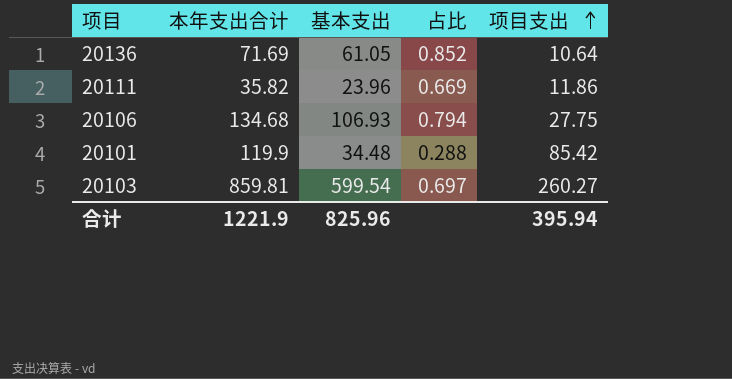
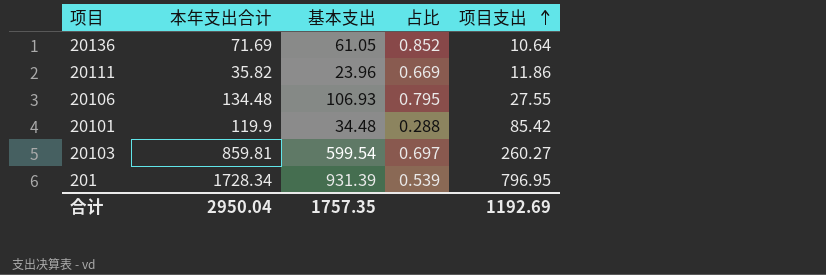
20106 | 本年支出合计: 134.68 -> 134.48
20106 | 占比: 0.794 -> 0.795
20106 | 项目支出: 27.75 -> 27.55
row 201: none -> 1728.34 | 931.39 | 0.539 | 796.95
合计 | 本年支出合计: 1221.9 -> 2950.04
合计 | 基本支出: 825.96 -> 1757.35
合计 | 项目支出: 395.94 -> 1192.69

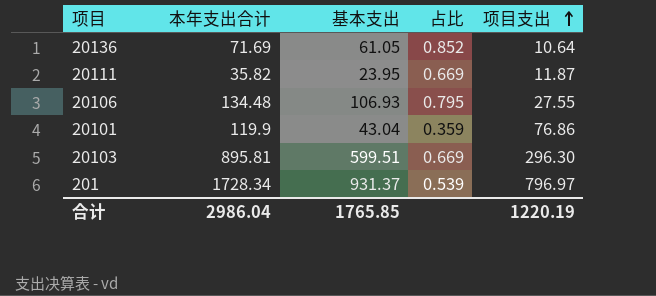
20111 | 基本支出: 23.96 -> 23.95
20111 | 项目支出: 11.86 -> 11.87
20101 | 基本支出: 34.48 -> 43.04
20101 | 占比: 0.288 -> 0.359
20101 | 项目支出: 85.42 -> 76.86
20103 | 本年支出合计: 859.81 -> 895.81
20103 | 基本支出: 599.54 -> 599.51
20103 | 占比: 0.697 -> 0.669
20103 | 项目支出: 260.27 -> 296.30
201 | 基本支出: 931.39 -> 931.37
201 | 项目支出: 796.95 -> 796.97
合计 | 本年支出合计: 2950.04 -> 2986.04
合计 | 基本支出: 1757.35 -> 1765.85
合计 | 项目支出: 1192.69 -> 1220.19

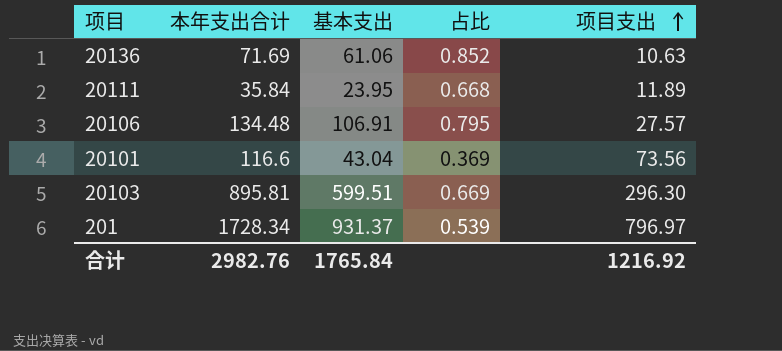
20136 | 基本支出: 61.05 -> 61.06
20136 | 项目支出: 10.64 -> 10.63
20111 | 本年支出合计: 35.82 -> 35.84
20111 | 占比: 0.669 -> 0.668
20111 | 项目支出: 11.87 -> 11.89
20106 | 基本支出: 106.93 -> 106.91
20106 | 项目支出: 27.55 -> 27.57
20101 | 本年支出合计: 119.9 -> 116.6
20101 | 占比: 0.359 -> 0.369
20101 | 项目支出: 76.86 -> 73.56
合计 | 本年支出合计: 2986.04 -> 2982.76
合计 | 基本支出: 1765.85 -> 1765.84
合计 | 项目支出: 1220.19 -> 1216.92

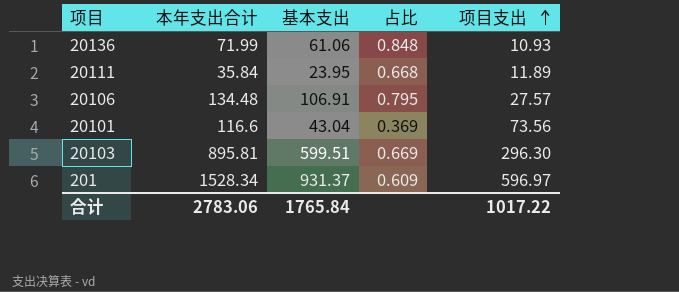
20136 | 本年支出合计: 71.69 -> 71.99
20136 | 占比: 0.852 -> 0.848
20136 | 项目支出: 10.63 -> 10.93
201 | 本年支出合计: 1728.34 -> 1528.34
201 | 占比: 0.539 -> 0.609
201 | 项目支出: 796.97 -> 596.97
合计 | 本年支出合计: 2982.76 -> 2783.06
合计 | 项目支出: 1216.92 -> 1017.22

